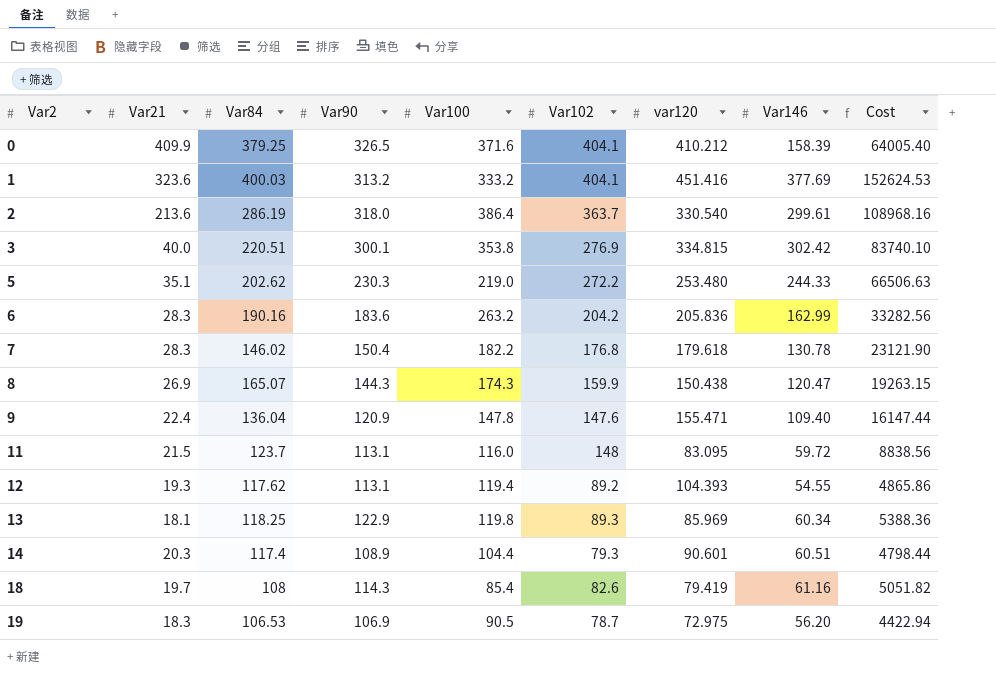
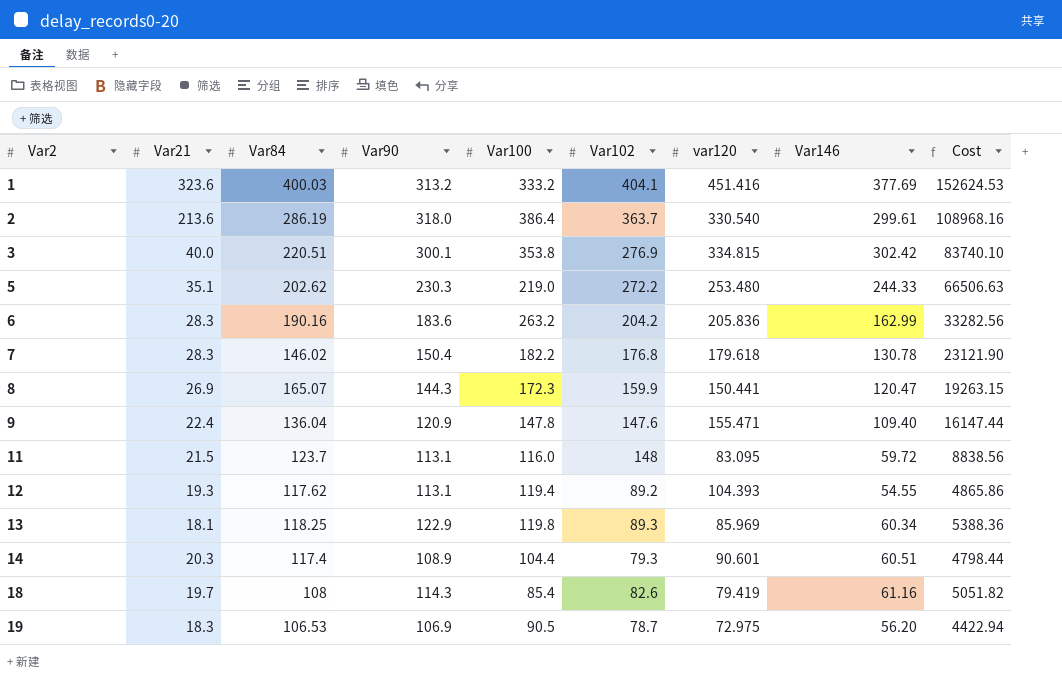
row 0: 409.9 | 379.25 | 326.5 | 371.6 | 404.1 | 410.212 | 158.39 | 64005.40 -> none
8 | Var100: 174.3 -> 172.3
8 | var120: 150.438 -> 150.441

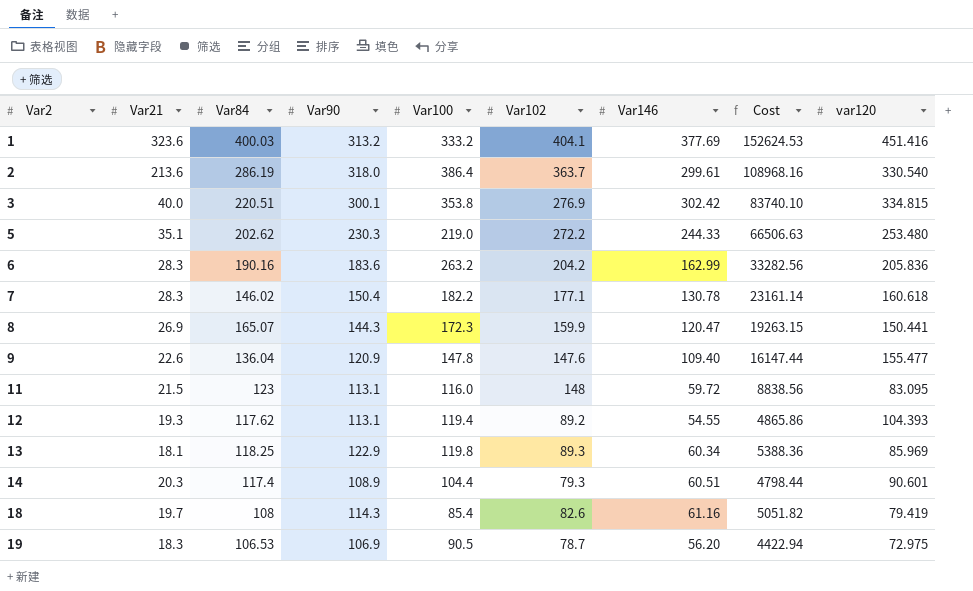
column var120 | position: 7 -> 9
7 | Var102: 176.8 -> 177.1
7 | Cost: 23121.90 -> 23161.14
7 | var120: 179.618 -> 160.618
9 | Var21: 22.4 -> 22.6
9 | var120: 155.471 -> 155.477
11 | Var84: 123.7 -> 123

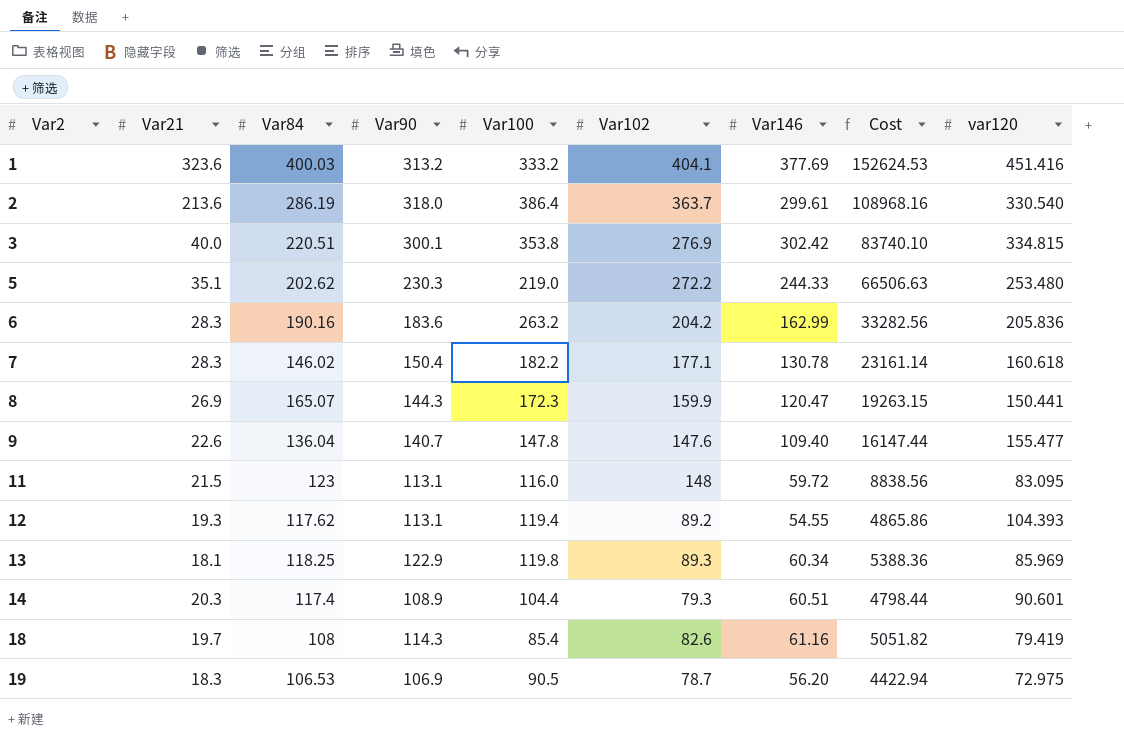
9 | Var90: 120.9 -> 140.7

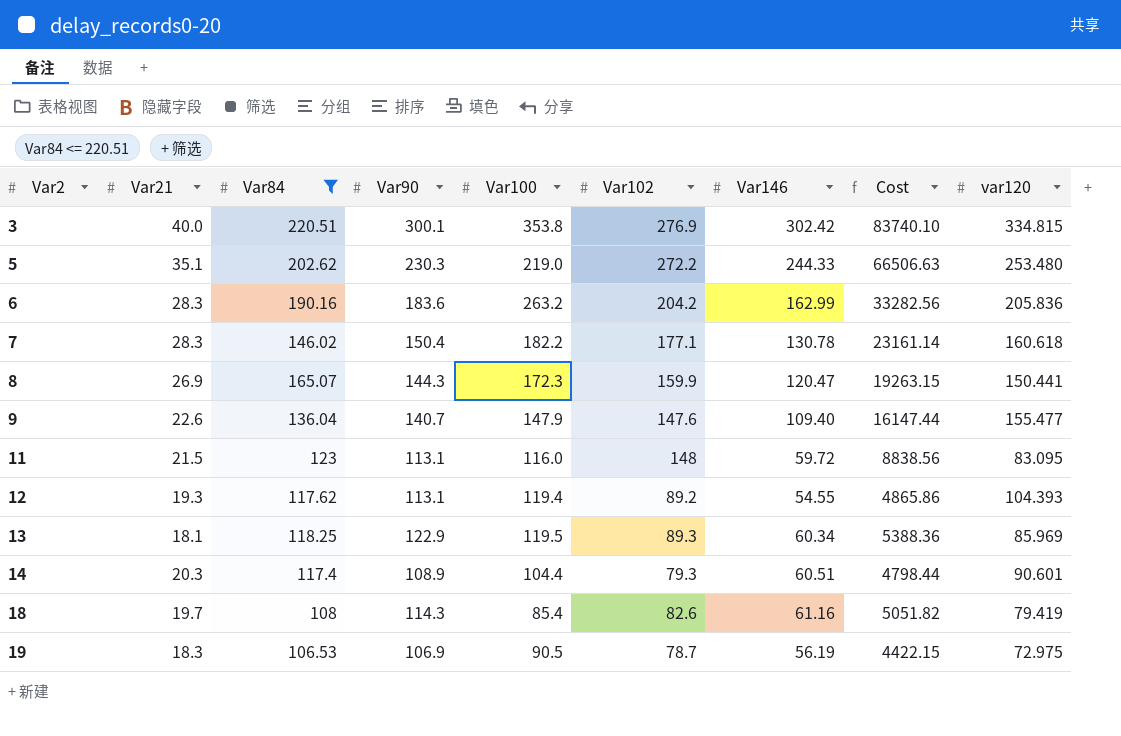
filter: none -> Var84 <= 220.51
9 | Var100: 147.8 -> 147.9
13 | Var100: 119.8 -> 119.5
19 | Var146: 56.20 -> 56.19
19 | Cost: 4422.94 -> 4422.15

